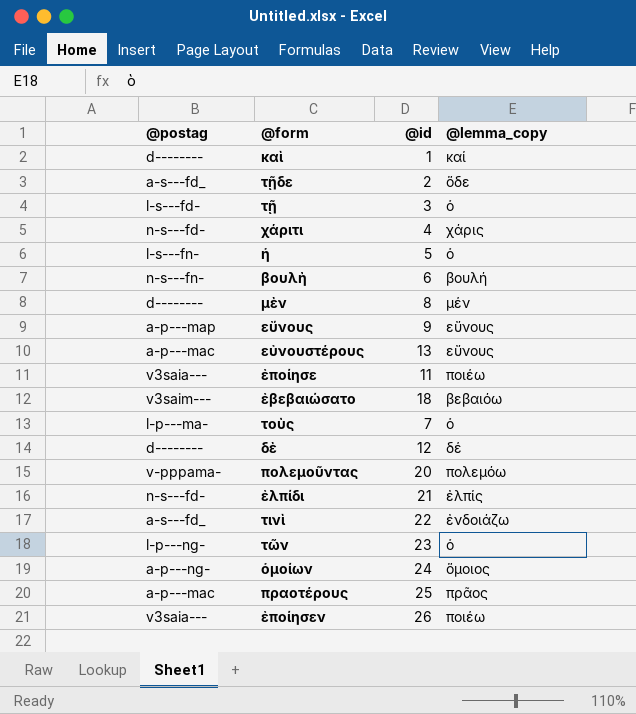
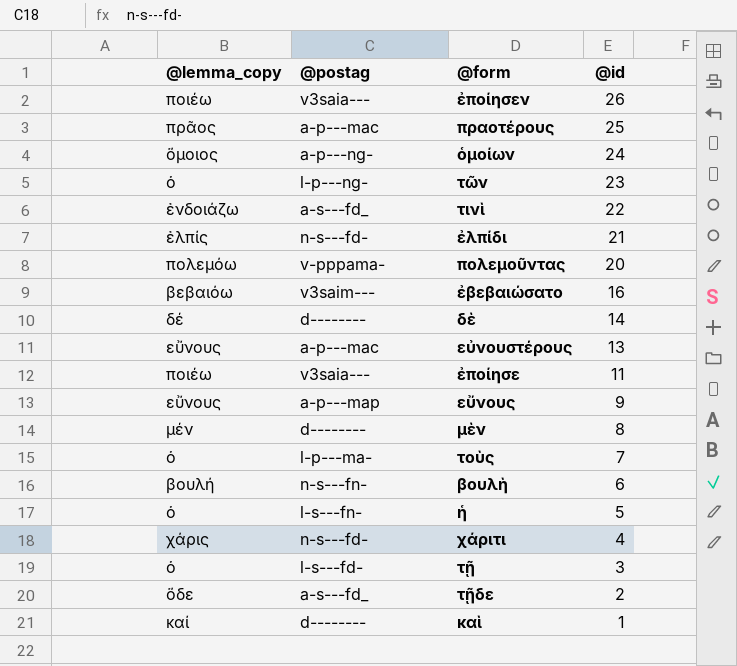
row order: none -> @id descending
column @lemma_copy | position: 4 -> 1
ἐβεβαιώσατο | @id: 18 -> 16
δὲ | @id: 12 -> 14

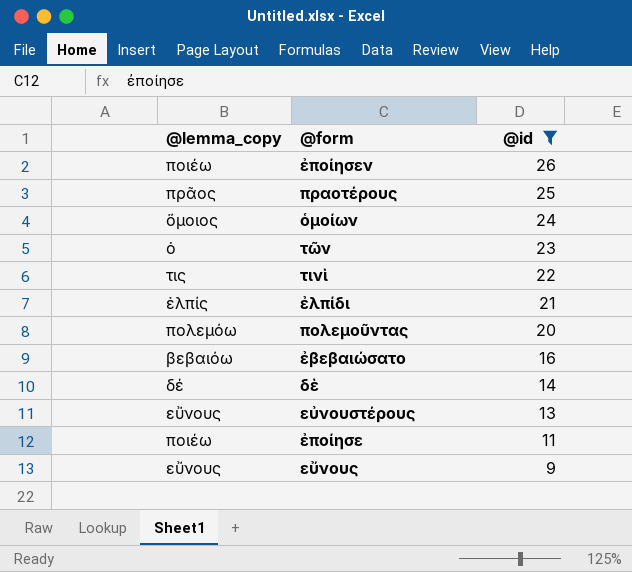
filter: none -> @id >= 9
column @postag | position: 2 -> none
τινὶ | @lemma_copy: ἐνδοιάζω -> τις

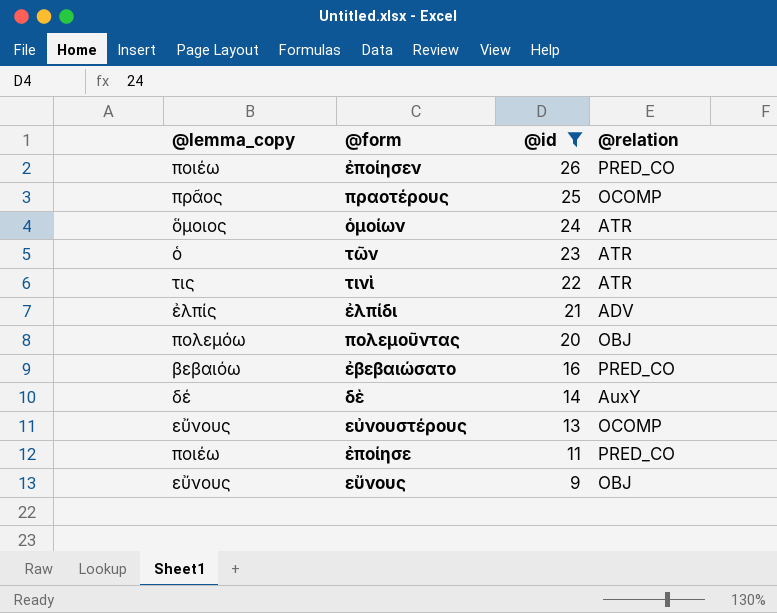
column @relation | position: none -> 4

